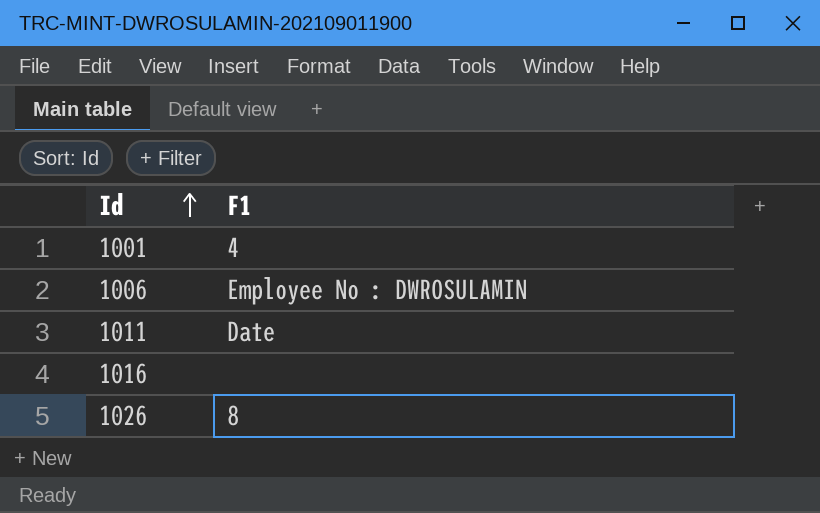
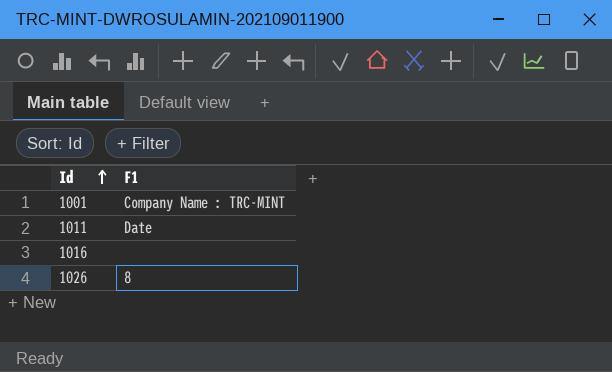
row 1006: Employee No : DWROSULAMIN -> none
1001 | F1: 4 -> Company Name : TRC-MINT

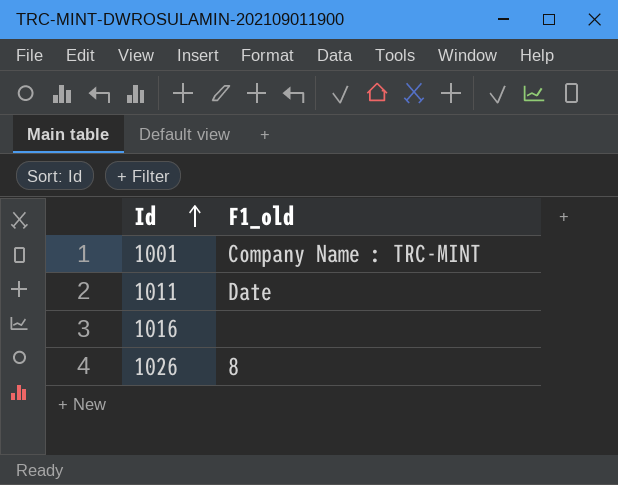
column name: F1 -> F1_old

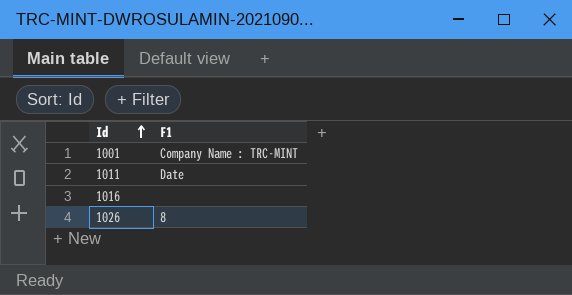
column name: F1_old -> F1

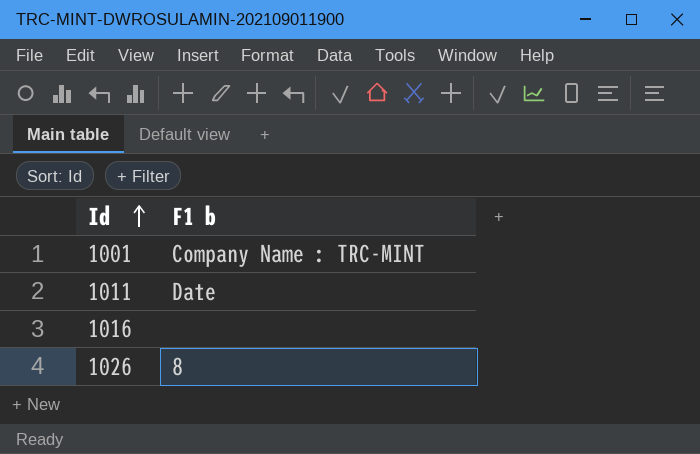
column name: F1 -> F1 b

